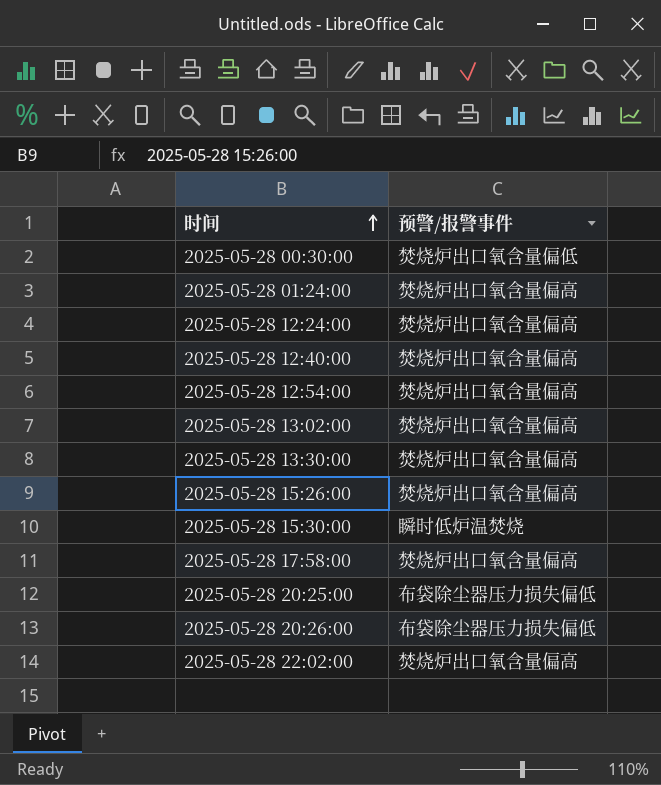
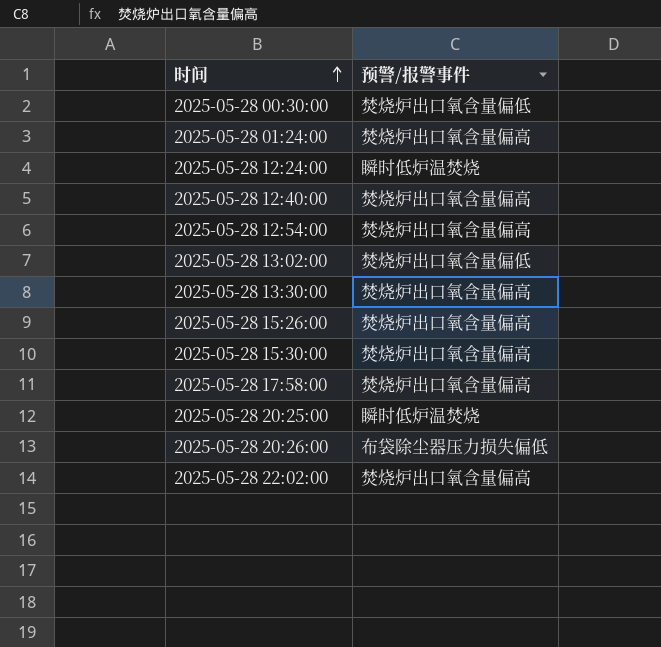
2025-05-28 12:24:00 | 预警/报警事件: 焚烧炉出口氧含量偏高 -> 瞬时低炉温焚烧
2025-05-28 13:02:00 | 预警/报警事件: 焚烧炉出口氧含量偏高 -> 焚烧炉出口氧含量偏低
2025-05-28 15:30:00 | 预警/报警事件: 瞬时低炉温焚烧 -> 焚烧炉出口氧含量偏高
2025-05-28 20:25:00 | 预警/报警事件: 布袋除尘器压力损失偏低 -> 瞬时低炉温焚烧

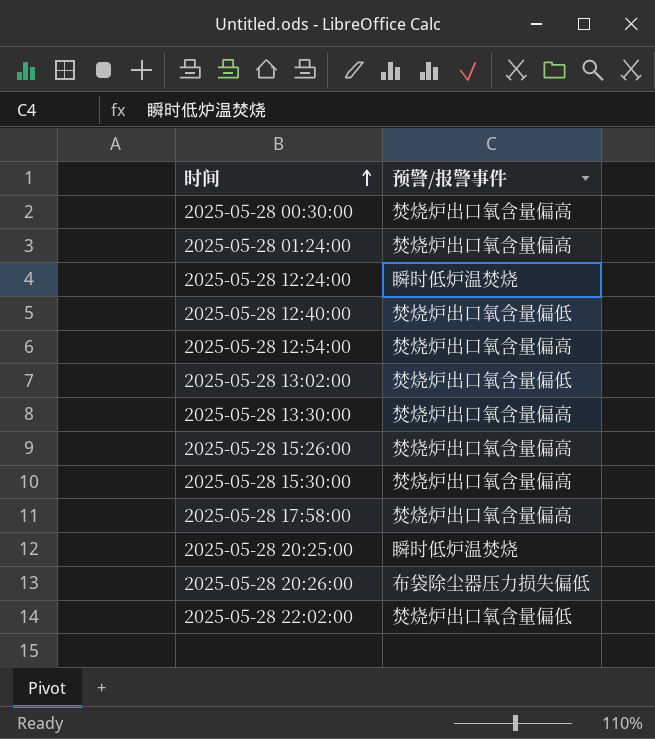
2025-05-28 00:30:00 | 预警/报警事件: 焚烧炉出口氧含量偏低 -> 焚烧炉出口氧含量偏高
2025-05-28 12:40:00 | 预警/报警事件: 焚烧炉出口氧含量偏高 -> 焚烧炉出口氧含量偏低
2025-05-28 22:02:00 | 预警/报警事件: 焚烧炉出口氧含量偏高 -> 焚烧炉出口氧含量偏低

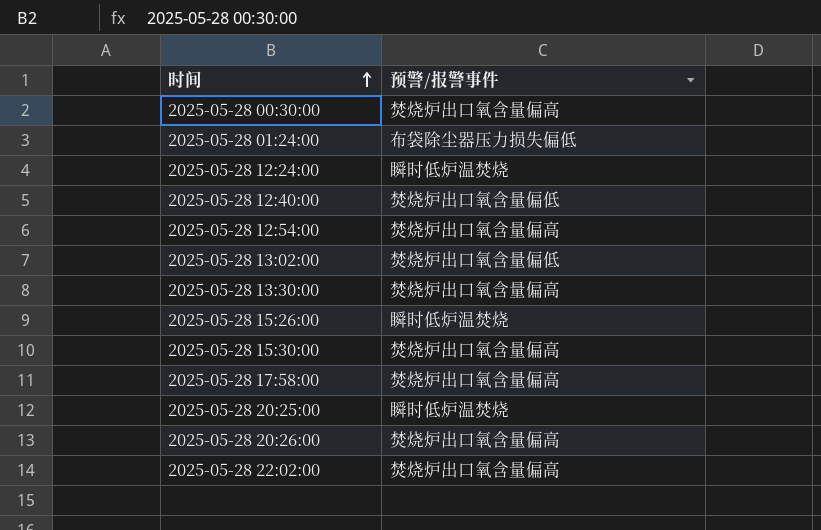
2025-05-28 01:24:00 | 预警/报警事件: 焚烧炉出口氧含量偏高 -> 布袋除尘器压力损失偏低
2025-05-28 15:26:00 | 预警/报警事件: 焚烧炉出口氧含量偏高 -> 瞬时低炉温焚烧
2025-05-28 20:26:00 | 预警/报警事件: 布袋除尘器压力损失偏低 -> 焚烧炉出口氧含量偏高
2025-05-28 22:02:00 | 预警/报警事件: 焚烧炉出口氧含量偏低 -> 焚烧炉出口氧含量偏高

